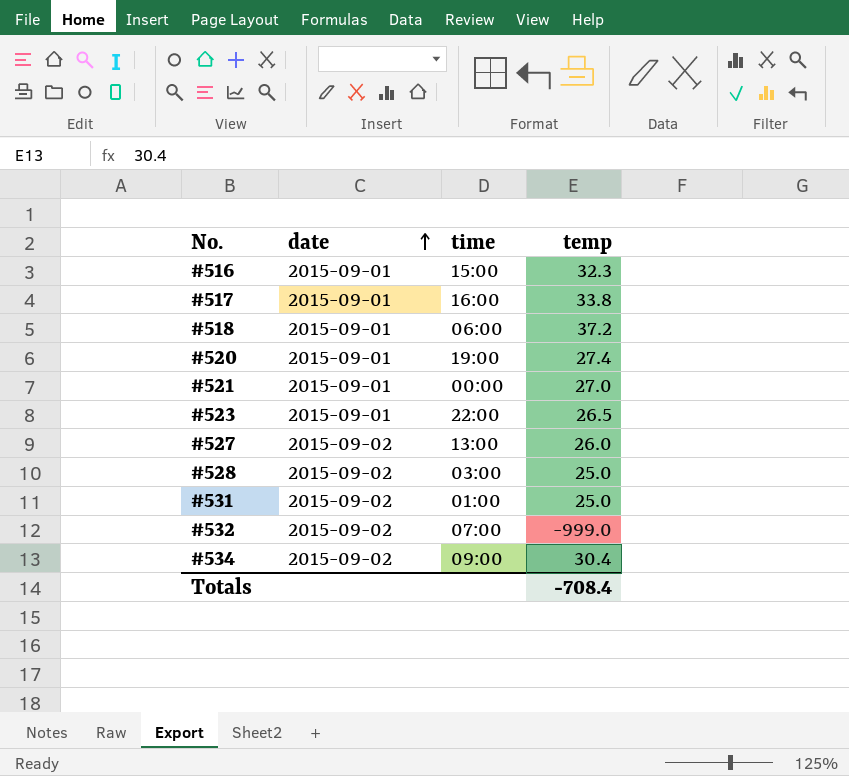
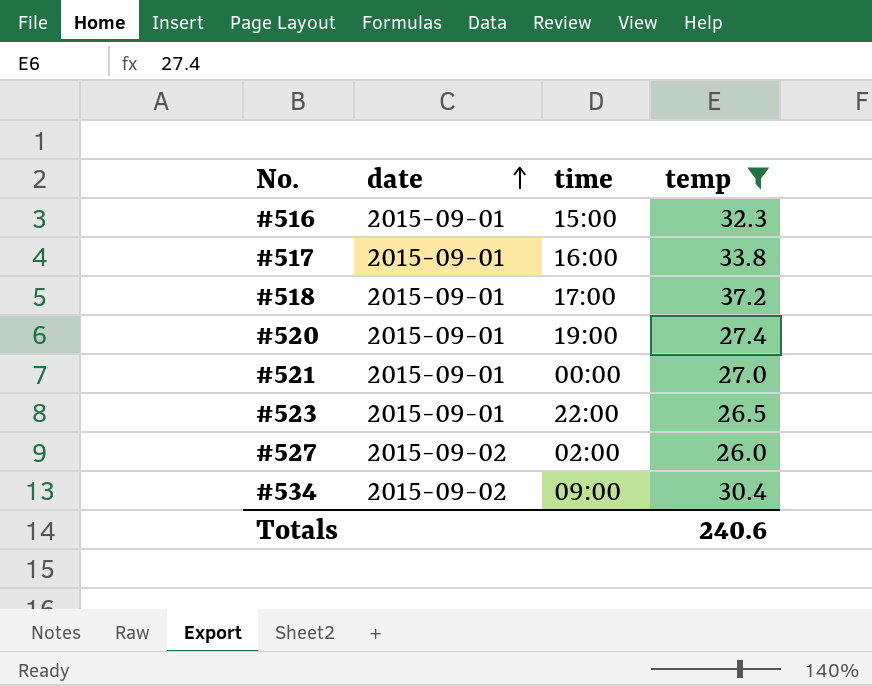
filter: none -> temp >= 26.0
#518 | time: 06:00 -> 17:00
#527 | time: 13:00 -> 02:00
Totals | temp: -708.4 -> 240.6

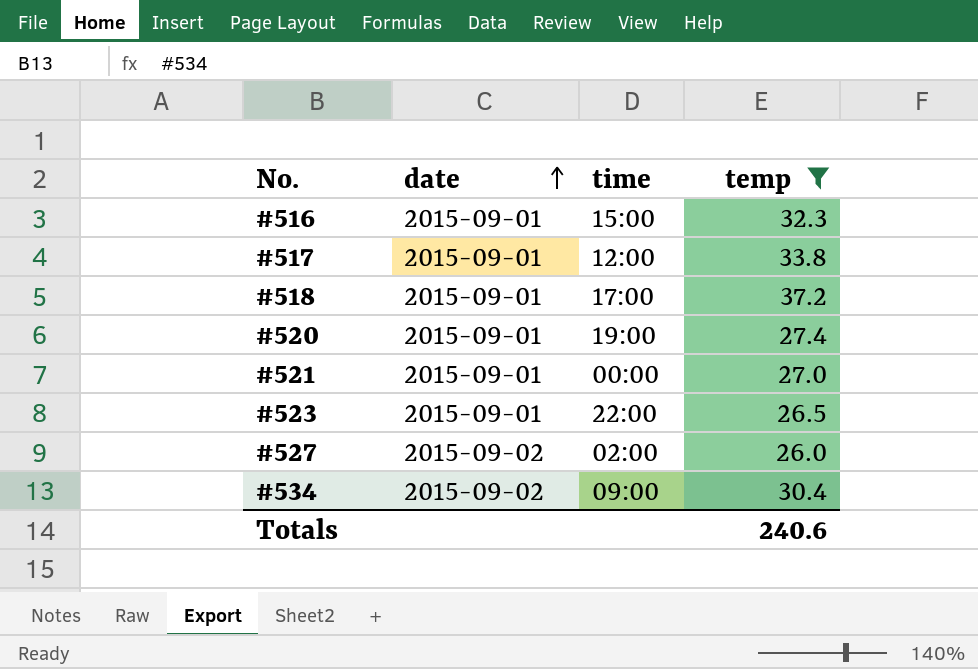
#517 | time: 16:00 -> 12:00

